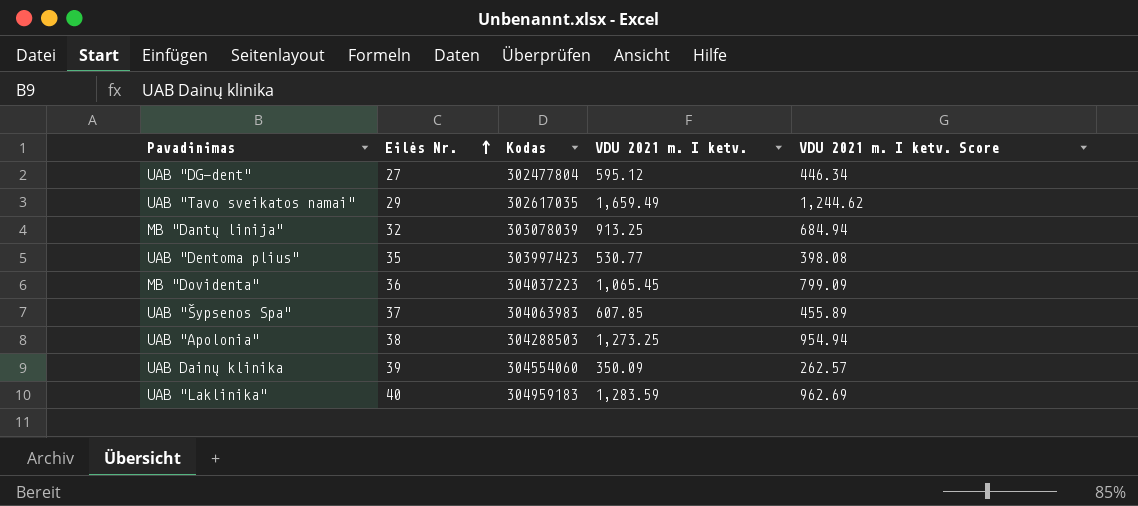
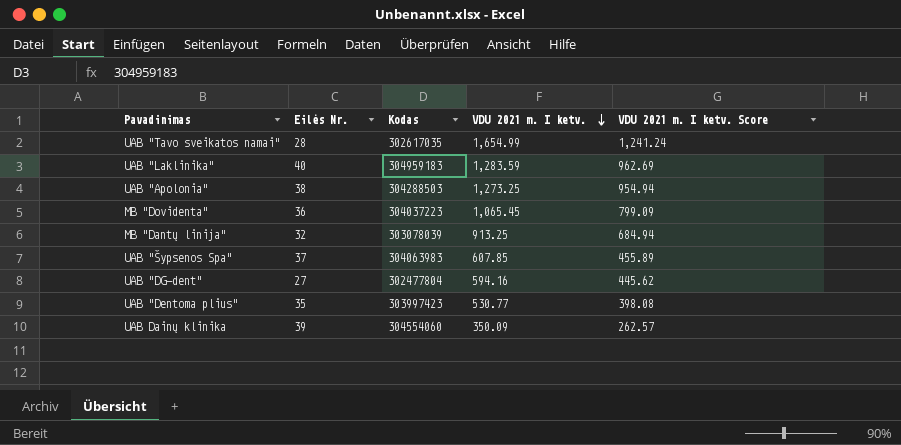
row order: Eilės Nr. ascending -> VDU 2021 m. I ketv. descending
UAB "Tavo sveikatos namai" | Eilės Nr.: 29 -> 28
UAB "Tavo sveikatos namai" | VDU 2021 m. I ketv.: 1,659.49 -> 1,654.99
UAB "Tavo sveikatos namai" | VDU 2021 m. I ketv. Score: 1,244.62 -> 1,241.24
UAB "DG-dent" | VDU 2021 m. I ketv.: 595.12 -> 594.16
UAB "DG-dent" | VDU 2021 m. I ketv. Score: 446.34 -> 445.62

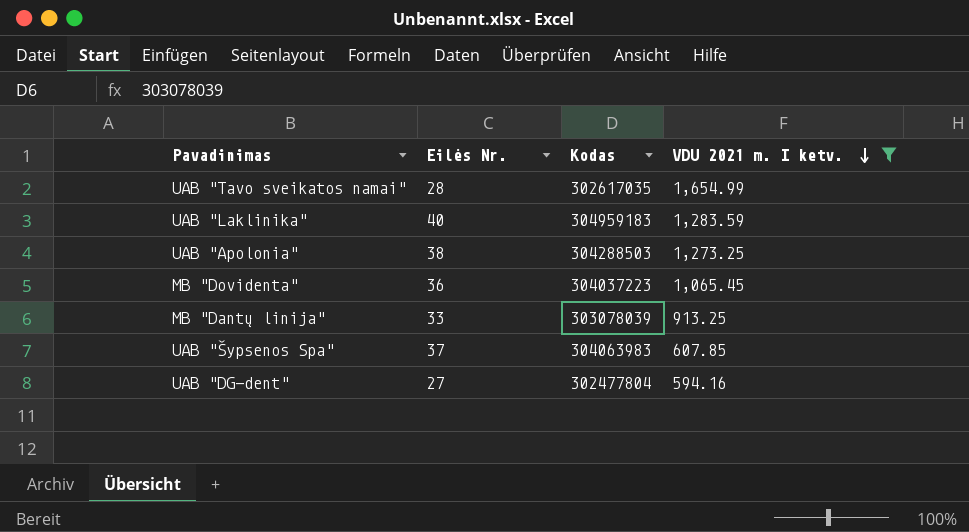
filter: none -> VDU 2021 m. I ketv. >= 594.16
column VDU 2021 m. I ketv. Score | formula: [VDU 2021 m. I ketv.] * 0.75 -> none
MB "Dantų linija" | Eilės Nr.: 32 -> 33

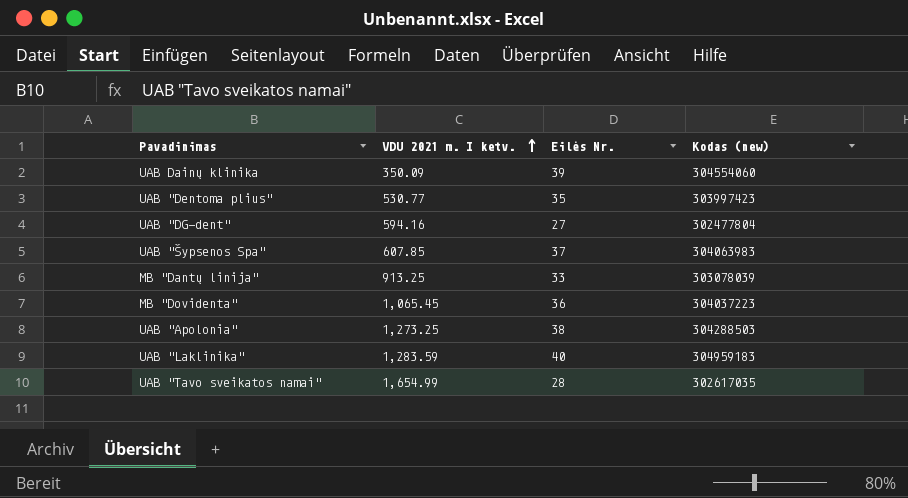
filter: VDU 2021 m. I ketv. >= 594.16 -> none
row order: VDU 2021 m. I ketv. descending -> VDU 2021 m. I ketv. ascending
column VDU 2021 m. I ketv. | position: 4 -> 2
column name: Kodas -> Kodas (new)

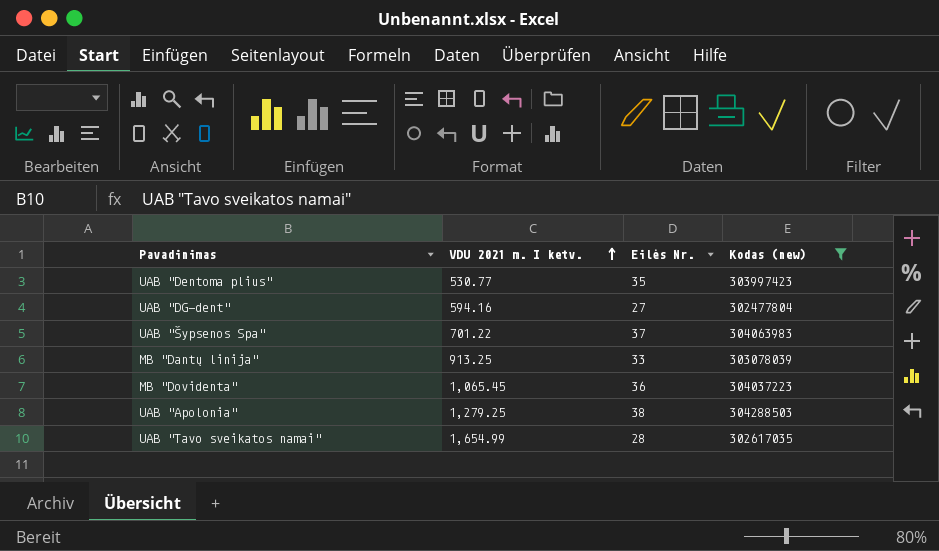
filter: none -> Kodas (new) <= 304288503
UAB "Šypsenos Spa" | VDU 2021 m. I ketv.: 607.85 -> 701.22
UAB "Apolonia" | VDU 2021 m. I ketv.: 1,273.25 -> 1,279.25

